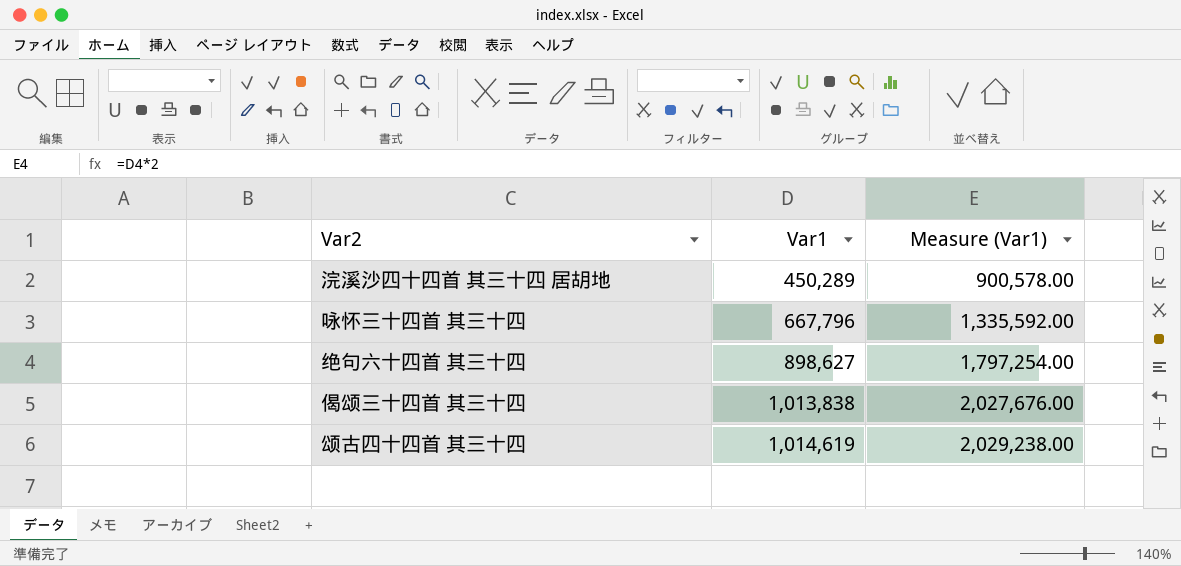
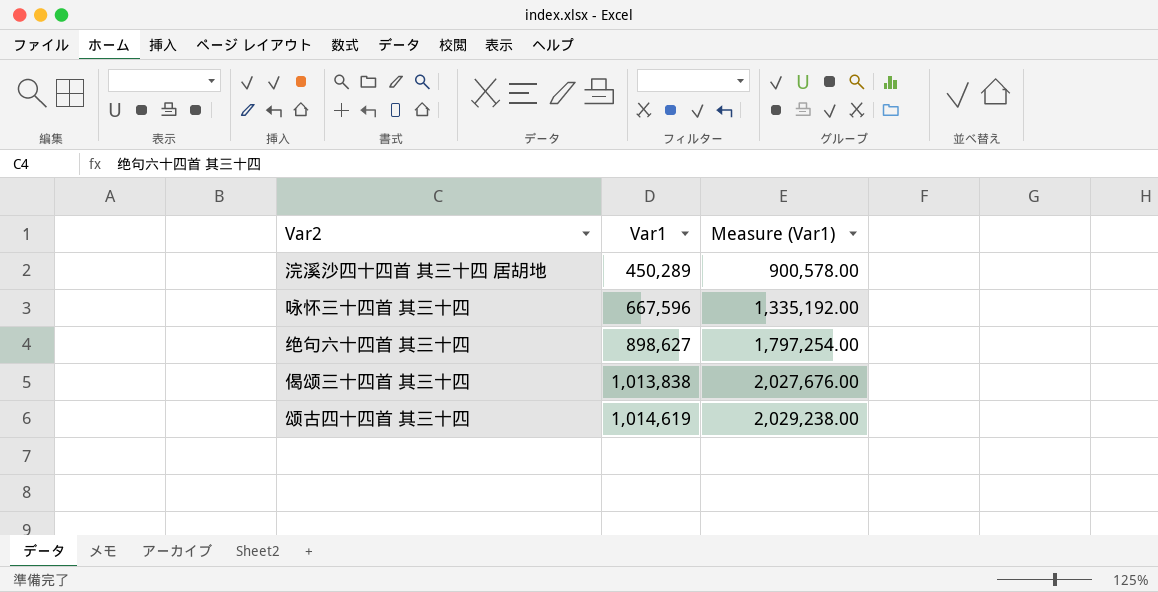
咏怀三十四首 其三十四 | Var1: 667,796 -> 667,596
咏怀三十四首 其三十四 | Measure (Var1): 1,335,592.00 -> 1,335,192.00

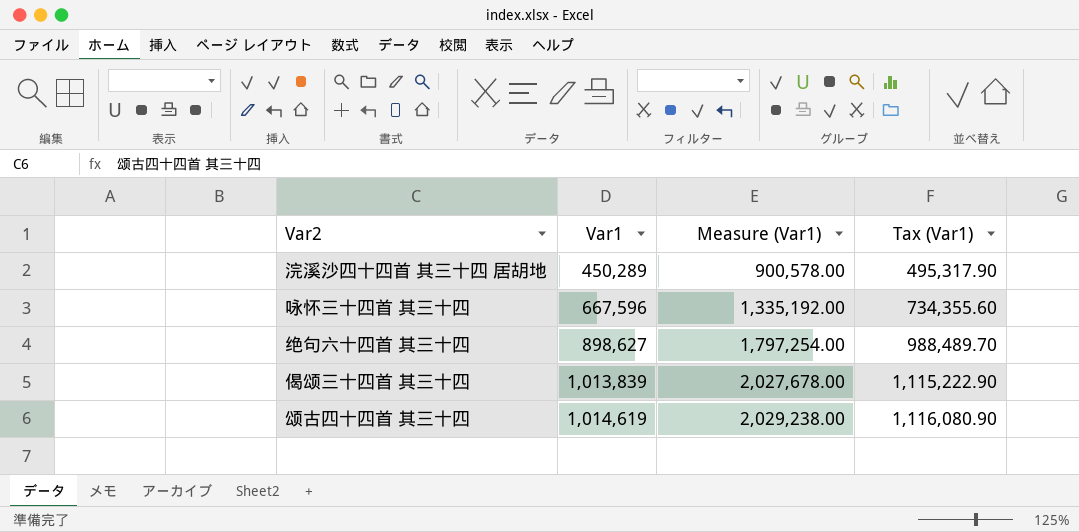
column Tax (Var1) | formula: none -> [Var1] * 1.1
偈颂三十四首 其三十四 | Var1: 1,013,838 -> 1,013,839
偈颂三十四首 其三十四 | Measure (Var1): 2,027,676.00 -> 2,027,678.00

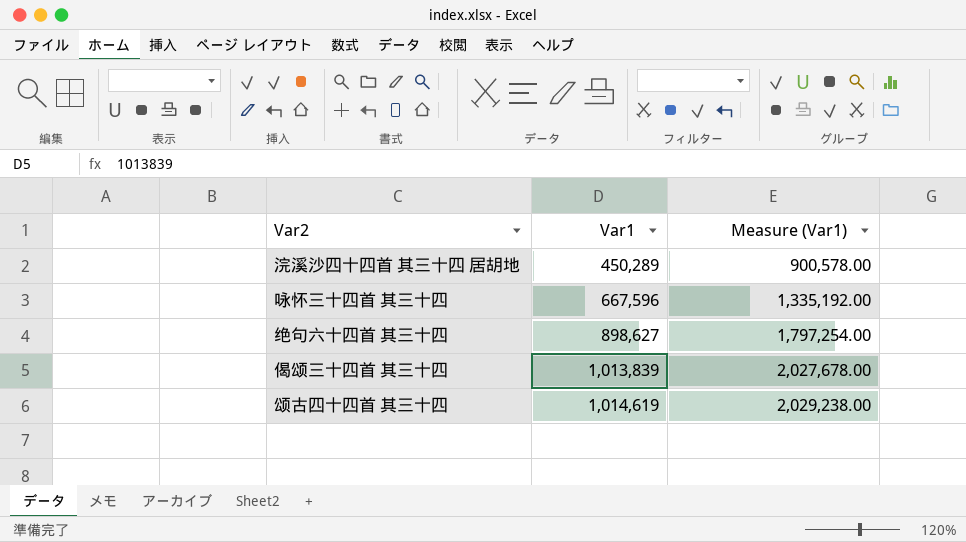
column Tax (Var1) | formula: [Var1] * 1.1 -> none

